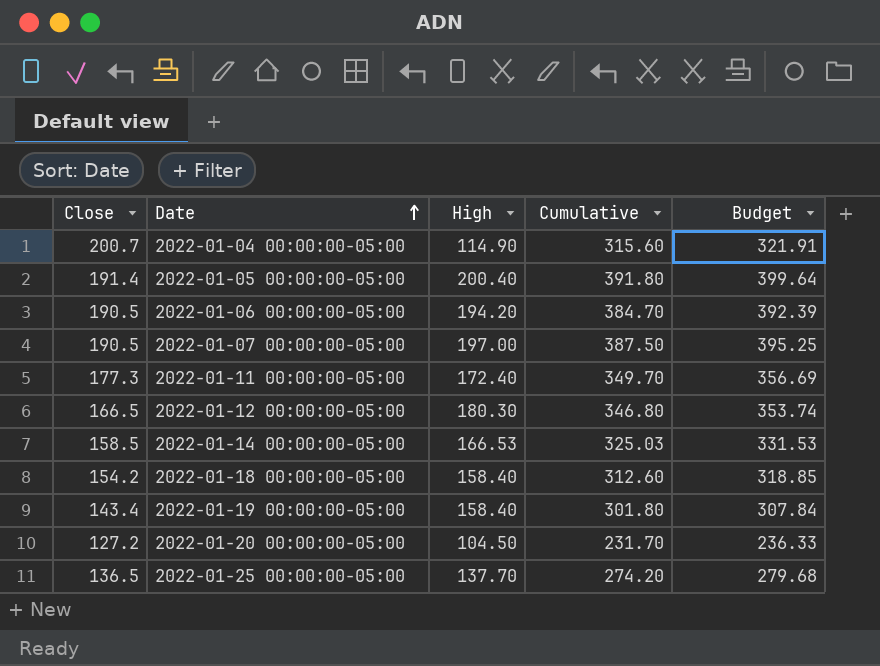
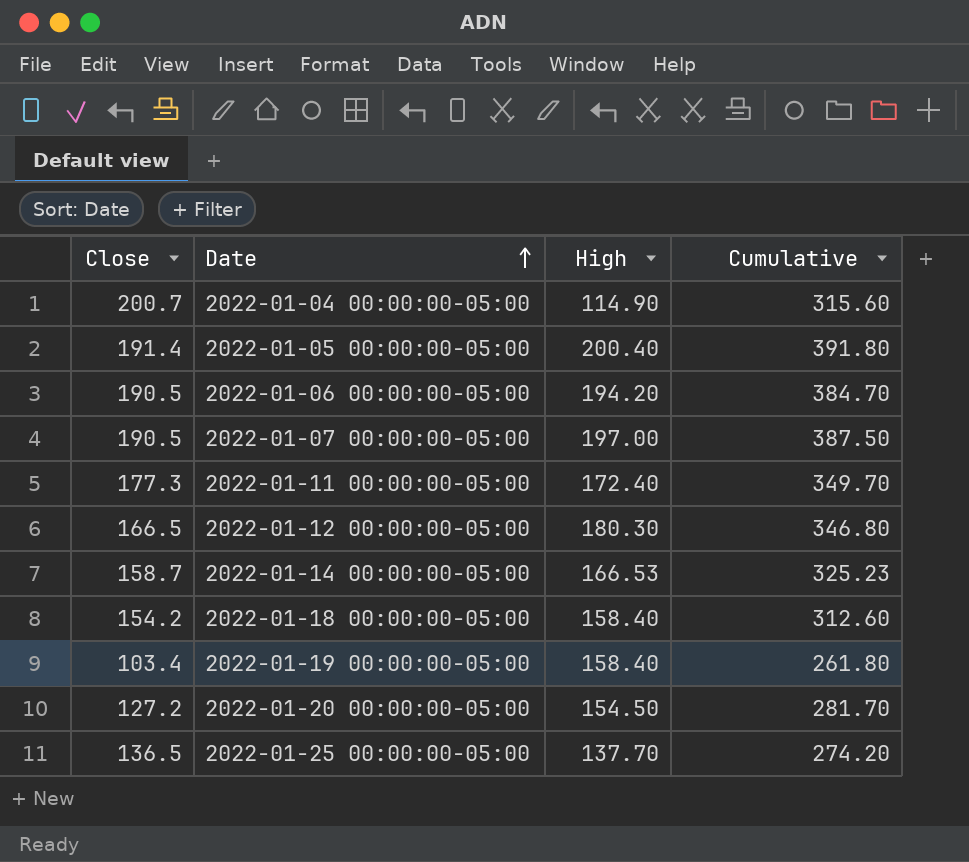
column Budget | formula: [Cumulative] * 1.02 -> none
2022-01-14 00:00:00-05:00 | Close: 158.5 -> 158.7
2022-01-14 00:00:00-05:00 | Cumulative: 325.03 -> 325.23
2022-01-19 00:00:00-05:00 | Close: 143.4 -> 103.4
2022-01-19 00:00:00-05:00 | Cumulative: 301.80 -> 261.80
2022-01-20 00:00:00-05:00 | High: 104.50 -> 154.50
2022-01-20 00:00:00-05:00 | Cumulative: 231.70 -> 281.70

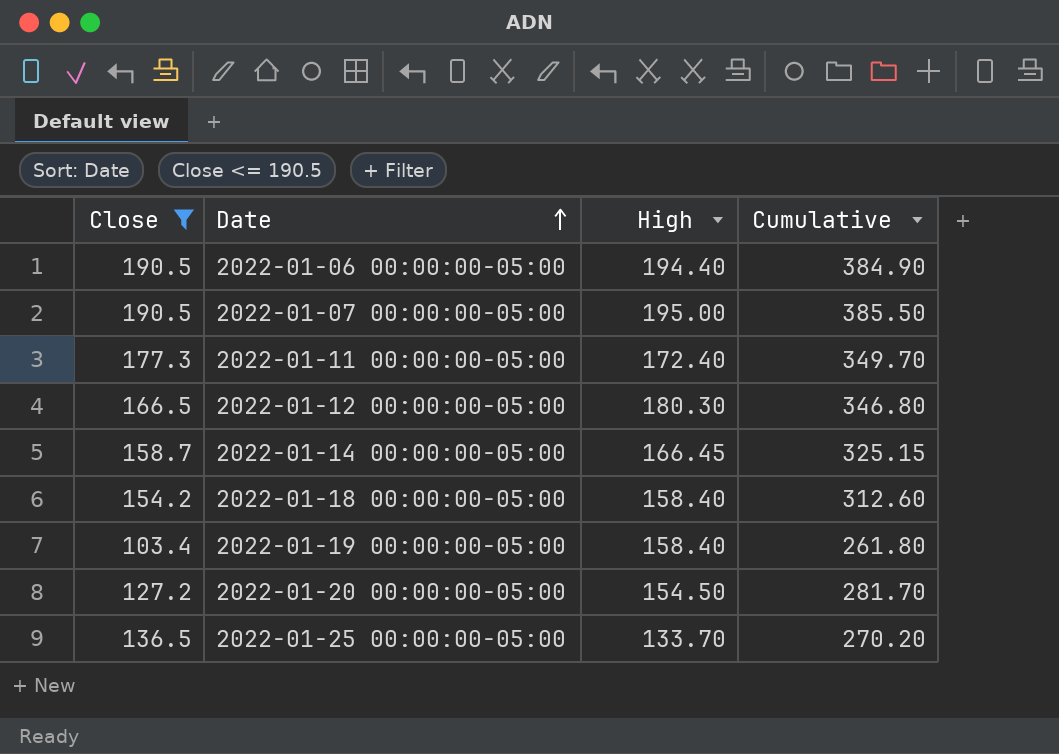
filter: none -> Close <= 190.5
2022-01-06 00:00:00-05:00 | High: 194.20 -> 194.40
2022-01-06 00:00:00-05:00 | Cumulative: 384.70 -> 384.90
2022-01-07 00:00:00-05:00 | High: 197.00 -> 195.00
2022-01-07 00:00:00-05:00 | Cumulative: 387.50 -> 385.50
2022-01-14 00:00:00-05:00 | High: 166.53 -> 166.45
2022-01-14 00:00:00-05:00 | Cumulative: 325.23 -> 325.15
2022-01-25 00:00:00-05:00 | High: 137.70 -> 133.70
2022-01-25 00:00:00-05:00 | Cumulative: 274.20 -> 270.20

